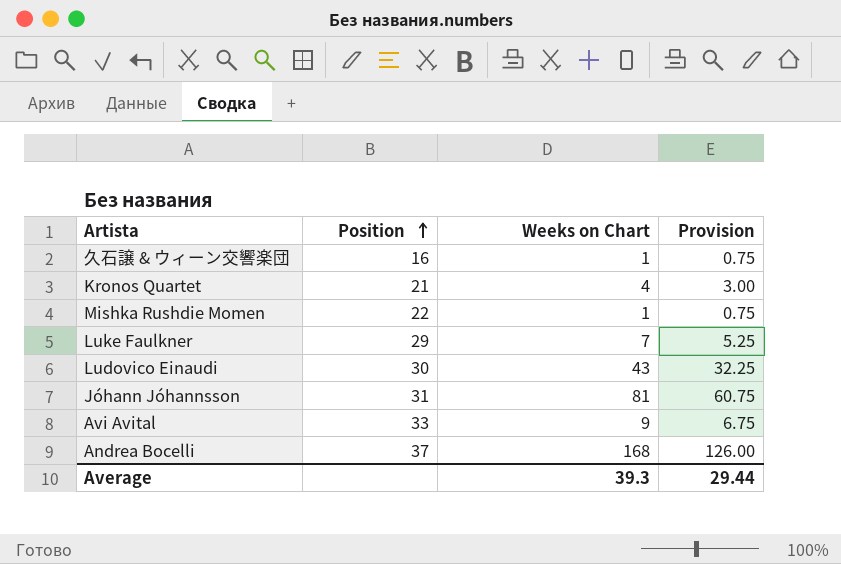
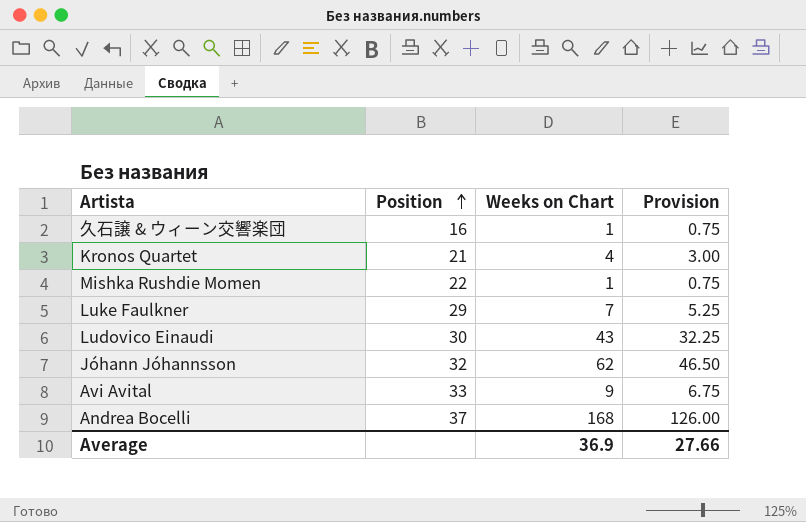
Jóhann Jóhannsson | Position: 31 -> 32
Jóhann Jóhannsson | Weeks on Chart: 81 -> 62
Jóhann Jóhannsson | Provision: 60.75 -> 46.50
Average | Weeks on Chart: 39.3 -> 36.9
Average | Provision: 29.44 -> 27.66

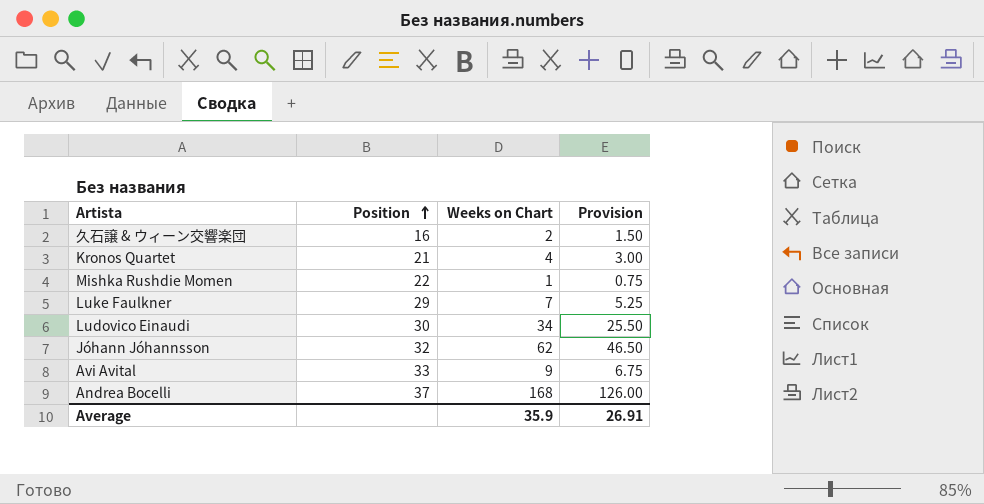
久石譲 & ウィーン交響楽団 | Weeks on Chart: 1 -> 2
久石譲 & ウィーン交響楽団 | Provision: 0.75 -> 1.50
Ludovico Einaudi | Weeks on Chart: 43 -> 34
Ludovico Einaudi | Provision: 32.25 -> 25.50
Average | Weeks on Chart: 36.9 -> 35.9
Average | Provision: 27.66 -> 26.91

